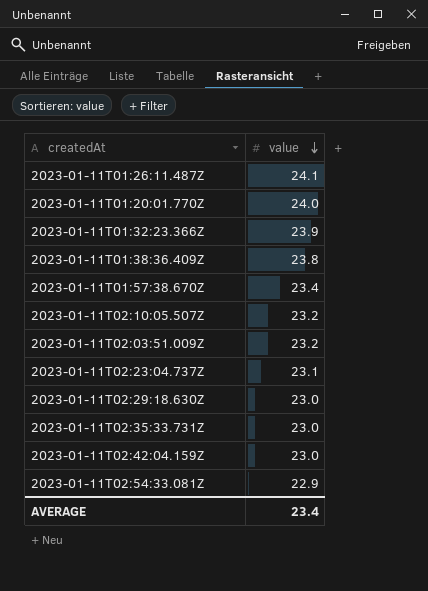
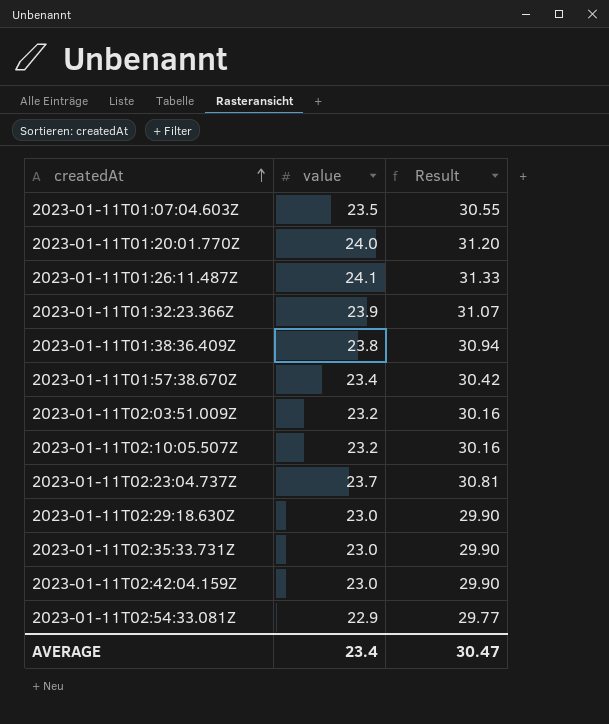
row order: value descending -> createdAt ascending
column Result | formula: none -> [value] * 1.3
row 2023-01-11T01:07:04.603Z: none -> 23.5 | 30.55
2023-01-11T02:23:04.737Z | value: 23.1 -> 23.7

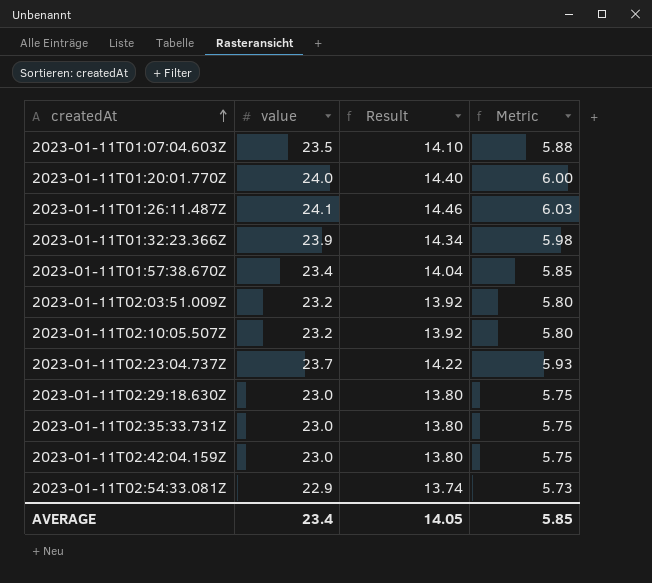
column Result | formula: [value] * 1.3 -> [value] * 0.6
column Metric | formula: none -> [value] * 0.25
row 2023-01-11T01:38:36.409Z: 23.8 | 30.94 -> none
AVERAGE | Result: 30.47 -> 14.05

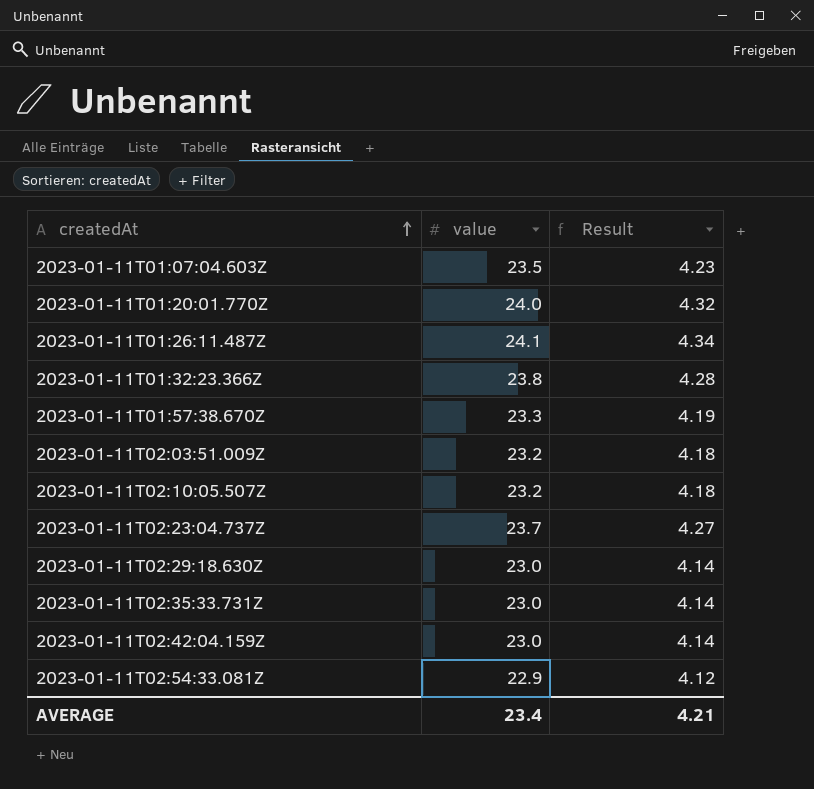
column Metric | formula: [value] * 0.25 -> none
column Result | formula: [value] * 0.6 -> [value] * 0.18
2023-01-11T01:32:23.366Z | value: 23.9 -> 23.8
2023-01-11T01:57:38.670Z | value: 23.4 -> 23.3
AVERAGE | Result: 14.05 -> 4.21

